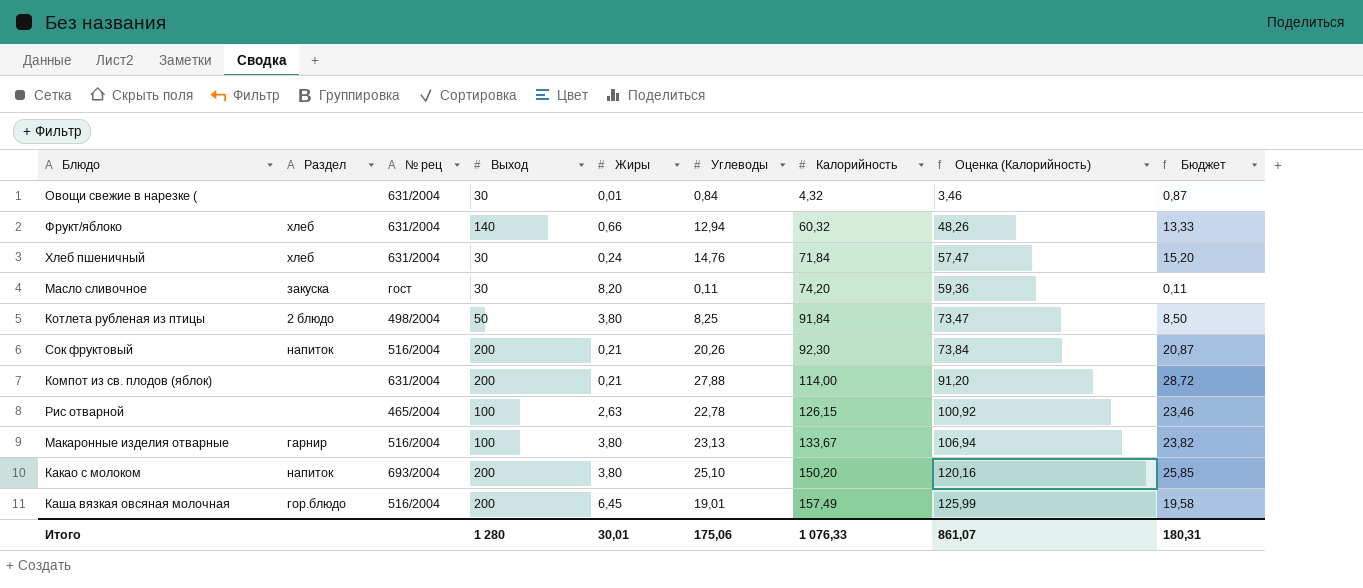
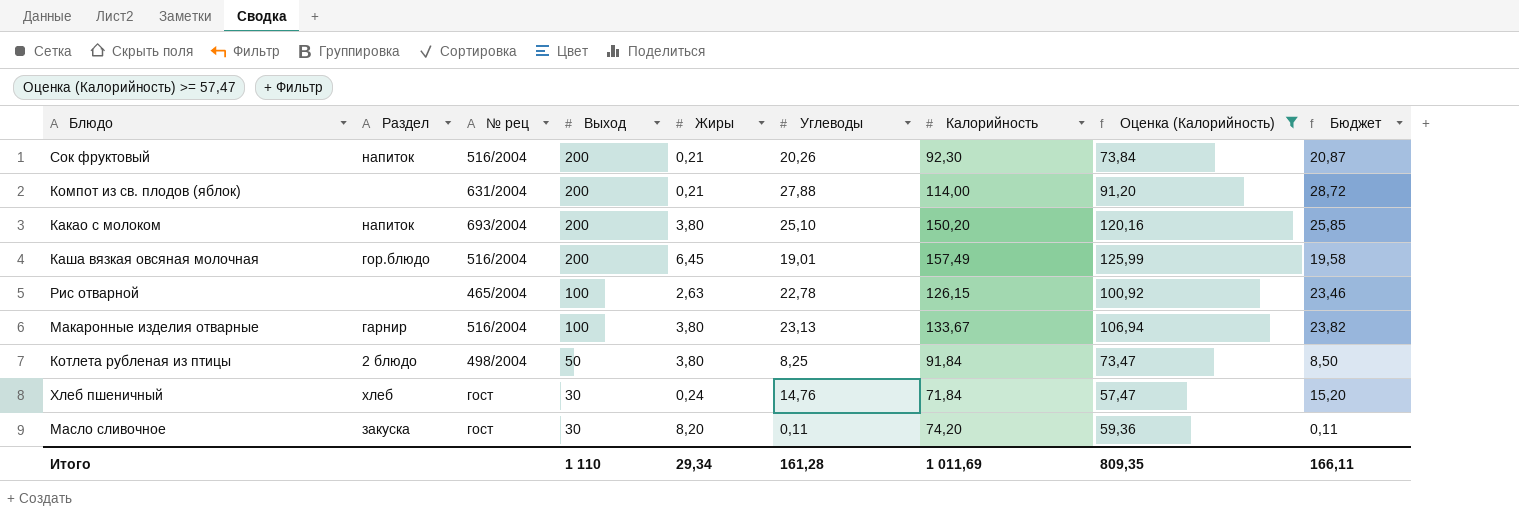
filter: none -> Оценка (Калорийность) >= 57,47
row order: Калорийность ascending -> Выход descending
Хлеб пшеничный | № рец: 631/2004 -> гост
Итого | Выход: 1 280 -> 1 110
Итого | Жиры: 30,01 -> 29,34
Итого | Углеводы: 175,06 -> 161,28
Итого | Калорийность: 1 076,33 -> 1 011,69
Итого | Оценка (Калорийность): 861,07 -> 809,35
Итого | Бюджет: 180,31 -> 166,11

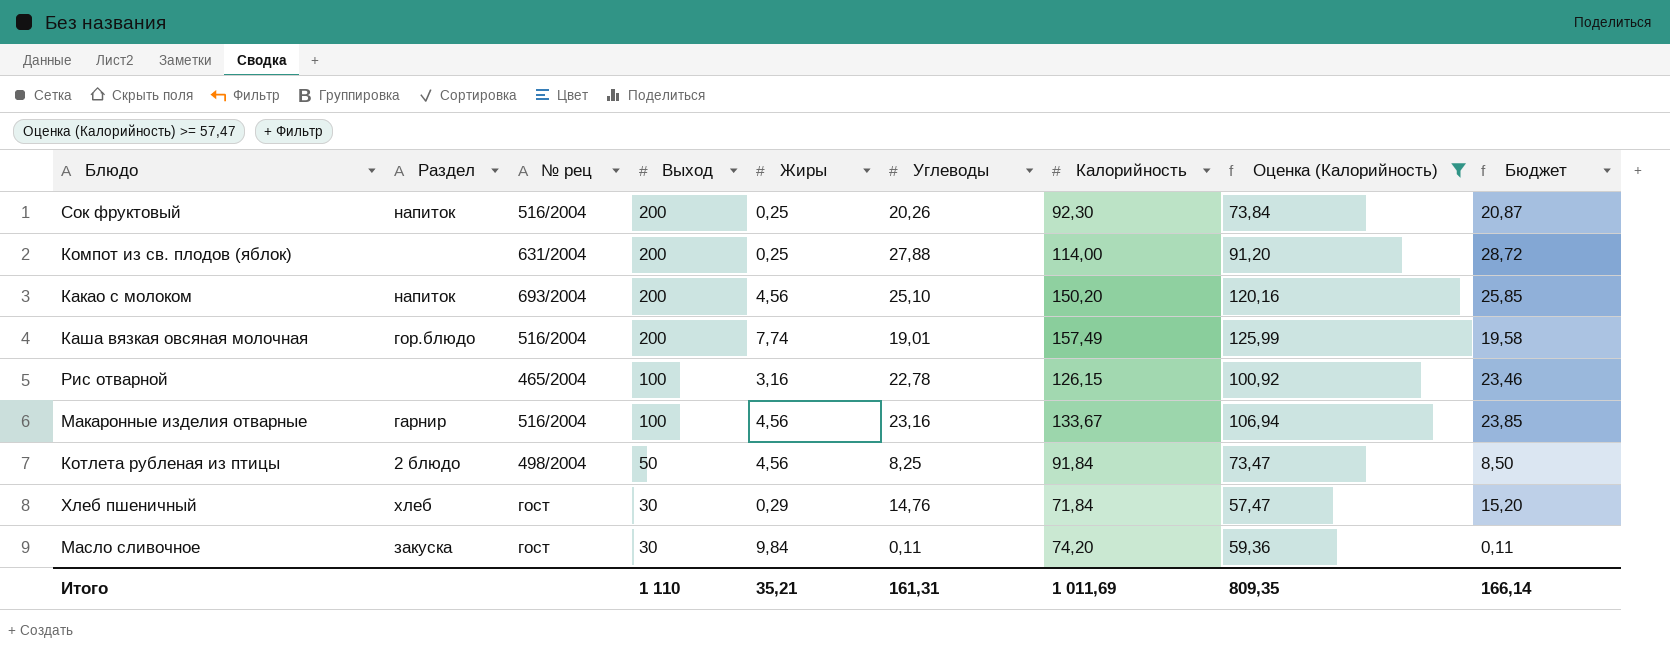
Сок фруктовый | Жиры: 0,21 -> 0,25
Компот из св. плодов (яблок) | Жиры: 0,21 -> 0,25
Какао с молоком | Жиры: 3,80 -> 4,56
Каша вязкая овсяная молочная | Жиры: 6,45 -> 7,74
Рис отварной | Жиры: 2,63 -> 3,16
Макаронные изделия отварные | Жиры: 3,80 -> 4,56
Макаронные изделия отварные | Углеводы: 23,13 -> 23,16
Макаронные изделия отварные | Бюджет: 23,82 -> 23,85
Котлета рубленая из птицы | Жиры: 3,80 -> 4,56
Хлеб пшеничный | Жиры: 0,24 -> 0,29
Масло сливочное | Жиры: 8,20 -> 9,84
Итого | Жиры: 29,34 -> 35,21
Итого | Углеводы: 161,28 -> 161,31
Итого | Бюджет: 166,11 -> 166,14

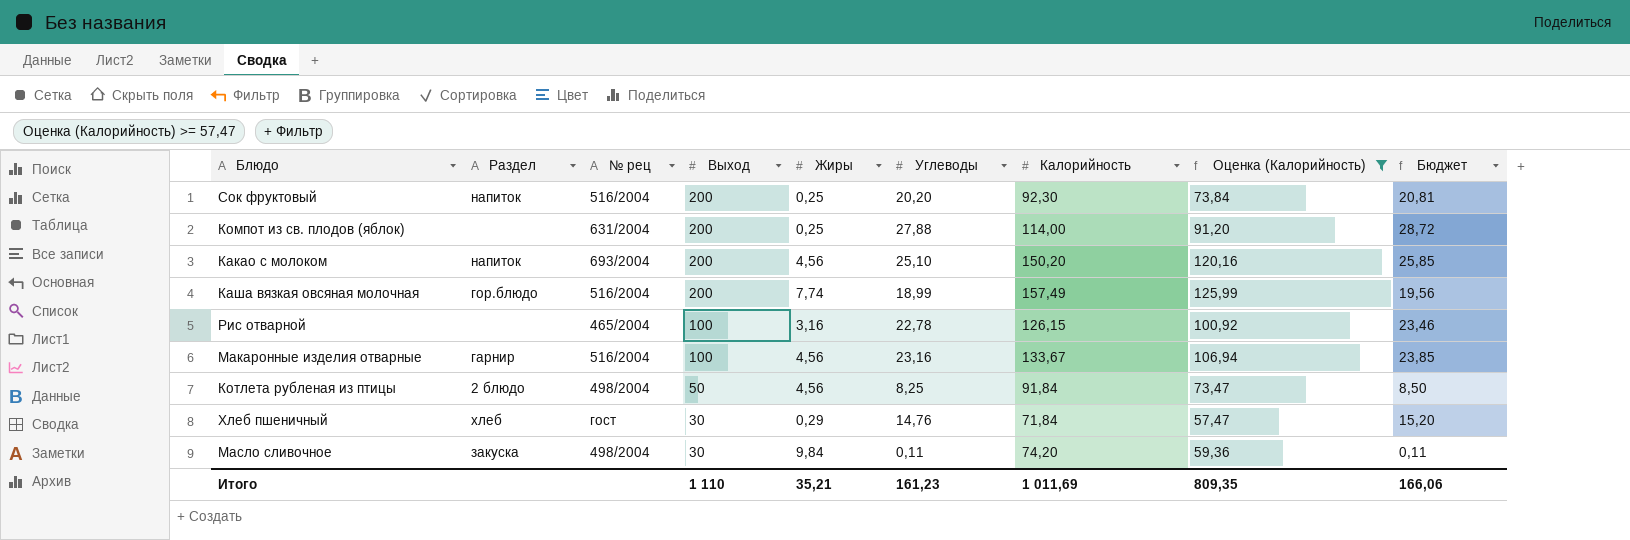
Сок фруктовый | Углеводы: 20,26 -> 20,20
Сок фруктовый | Бюджет: 20,87 -> 20,81
Каша вязкая овсяная молочная | Углеводы: 19,01 -> 18,99
Каша вязкая овсяная молочная | Бюджет: 19,58 -> 19,56
Масло сливочное | № рец: гост -> 498/2004
Итого | Углеводы: 161,31 -> 161,23
Итого | Бюджет: 166,14 -> 166,06

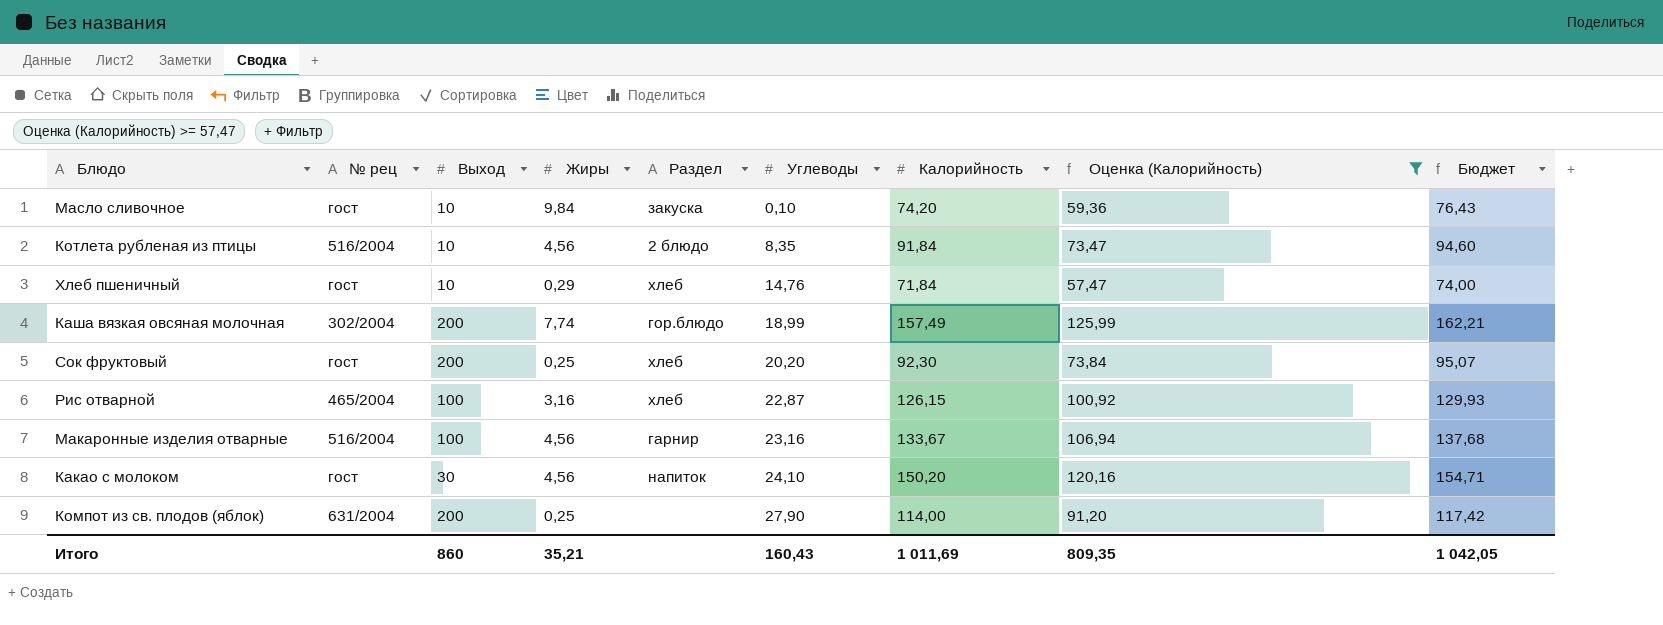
row order: Выход descending -> Углеводы ascending
column Раздел | position: 2 -> 5
column Бюджет | formula: [Углеводы] * 1,03 -> [Калорийность] * 1,03
Масло сливочное | № рец: 498/2004 -> гост
Масло сливочное | Выход: 30 -> 10
Масло сливочное | Углеводы: 0,11 -> 0,10
Котлета рубленая из птицы | № рец: 498/2004 -> 516/2004
Котлета рубленая из птицы | Выход: 50 -> 10
Котлета рубленая из птицы | Углеводы: 8,25 -> 8,35
Хлеб пшеничный | Выход: 30 -> 10
Каша вязкая овсяная молочная | № рец: 516/2004 -> 302/2004
Сок фруктовый | № рец: 516/2004 -> гост
Сок фруктовый | Раздел: напиток -> хлеб
Рис отварной | Раздел: none -> хлеб
Рис отварной | Углеводы: 22,78 -> 22,87
Какао с молоком | № рец: 693/2004 -> гост
Какао с молоком | Выход: 200 -> 30
Какао с молоком | Углеводы: 25,10 -> 24,10
Компот из св. плодов (яблок) | Углеводы: 27,88 -> 27,90
Итого | Выход: 1 110 -> 860
Итого | Углеводы: 161,23 -> 160,43
Итого | Бюджет: 166,06 -> 1 042,05

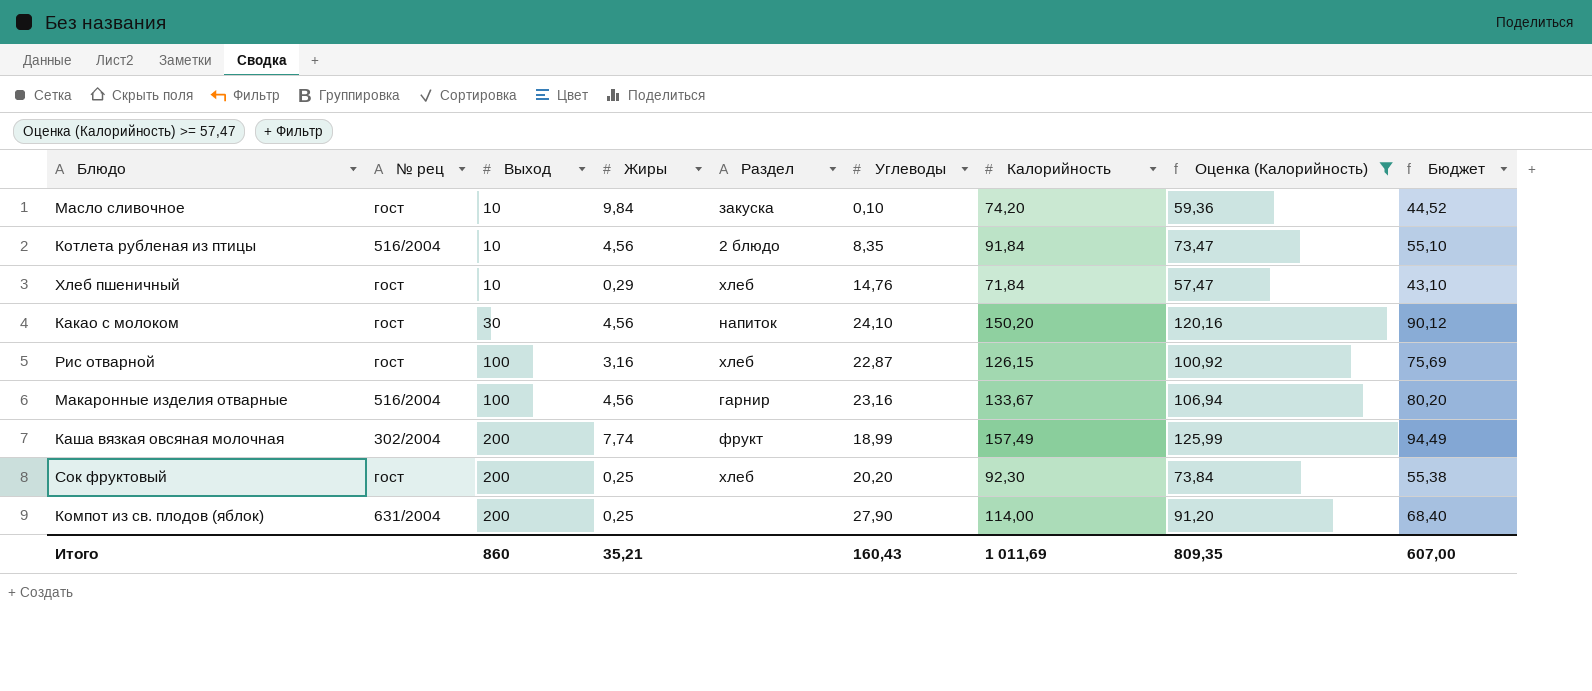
row order: Углеводы ascending -> Выход ascending
column Бюджет | formula: [Калорийность] * 1,03 -> [Калорийность] * 0,6
Рис отварной | № рец: 465/2004 -> гост
Каша вязкая овсяная молочная | Раздел: гор.блюдо -> фрукт
Итого | Бюджет: 1 042,05 -> 607,00

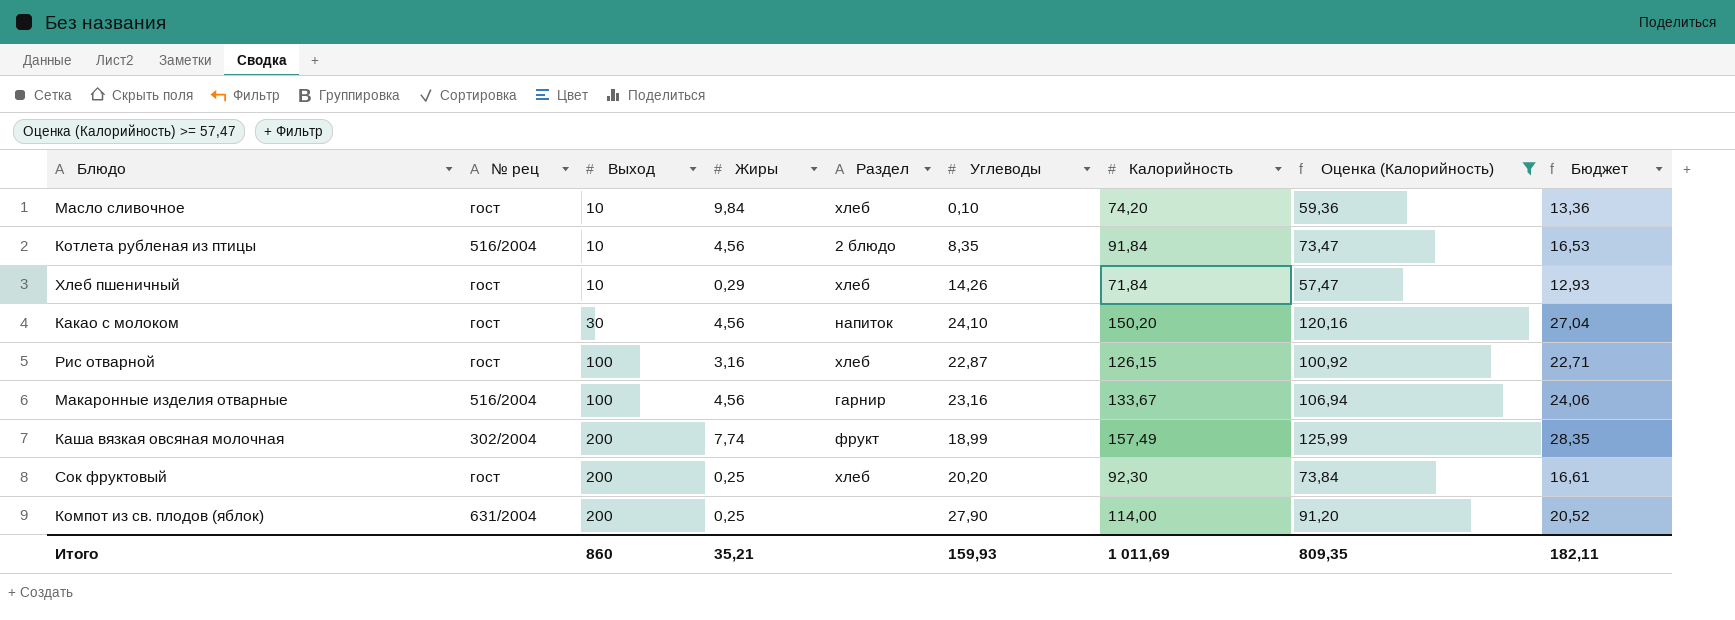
column Бюджет | formula: [Калорийность] * 0,6 -> [Калорийность] * 0,18
Масло сливочное | Раздел: закуска -> хлеб
Хлеб пшеничный | Углеводы: 14,76 -> 14,26
Итого | Углеводы: 160,43 -> 159,93
Итого | Бюджет: 607,00 -> 182,11

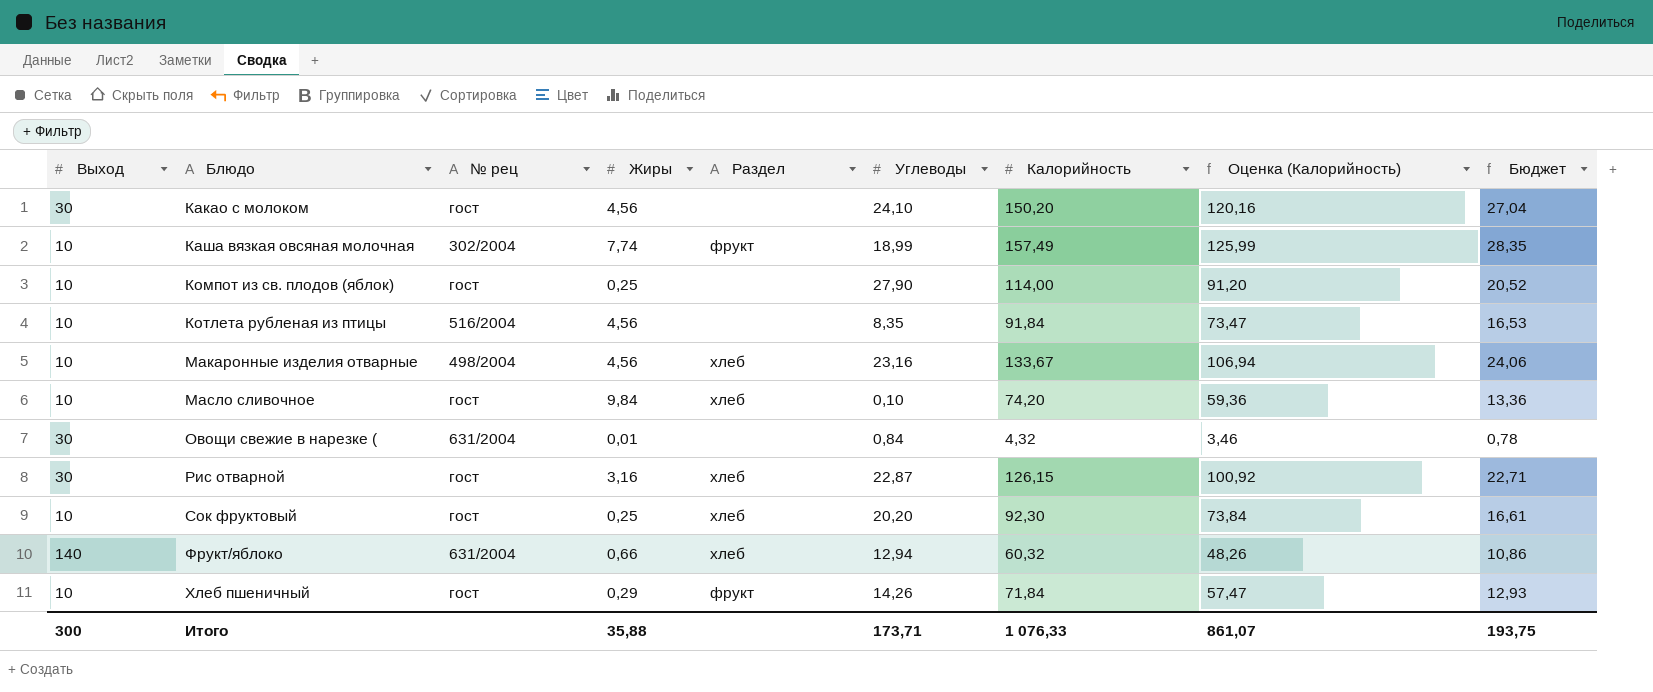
filter: Оценка (Калорийность) >= 57,47 -> none
row order: Выход ascending -> Блюдо ascending
column Выход | position: 3 -> 1
Какао с молоком | Раздел: напиток -> none
Каша вязкая овсяная молочная | Выход: 200 -> 10
Компот из св. плодов (яблок) | Выход: 200 -> 10
Компот из св. плодов (яблок) | № рец: 631/2004 -> гост
Котлета рубленая из птицы | Раздел: 2 блюдо -> none
Макаронные изделия отварные | Выход: 100 -> 10
Макаронные изделия отварные | № рец: 516/2004 -> 498/2004
Макаронные изделия отварные | Раздел: гарнир -> хлеб
Рис отварной | Выход: 100 -> 30
Сок фруктовый | Выход: 200 -> 10
Хлеб пшеничный | Раздел: хлеб -> фрукт
Итого | Выход: 860 -> 300
Итого | Жиры: 35,21 -> 35,88
Итого | Углеводы: 159,93 -> 173,71
Итого | Калорийность: 1 011,69 -> 1 076,33
Итого | Оценка (Калорийность): 809,35 -> 861,07
Итого | Бюджет: 182,11 -> 193,75

